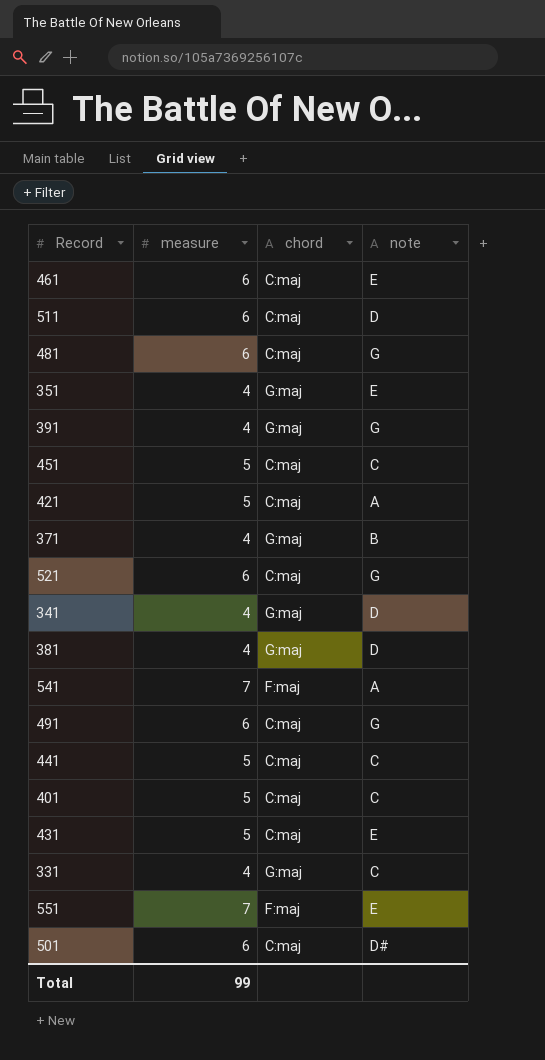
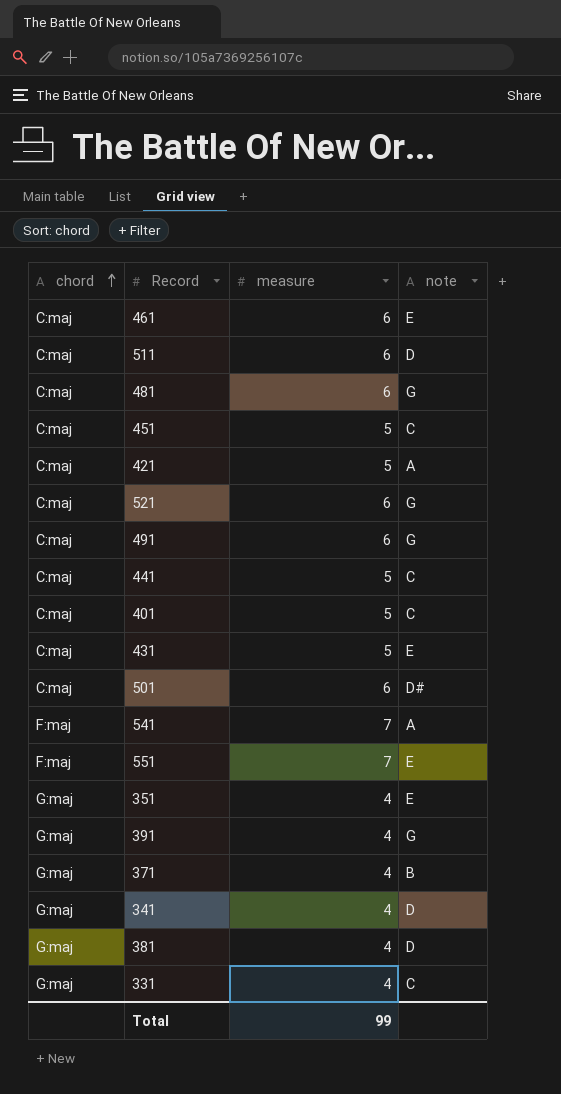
row order: none -> chord ascending
column chord | position: 3 -> 1

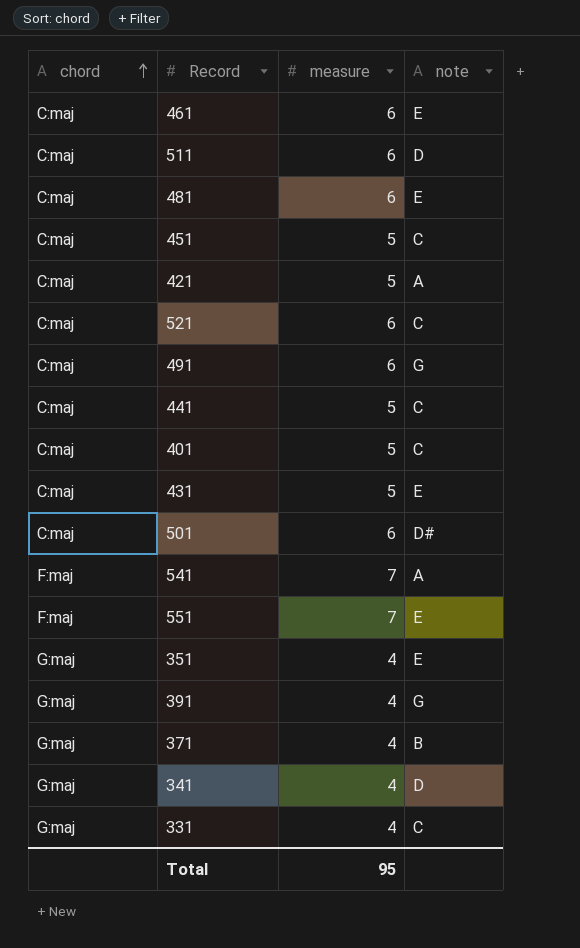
row 381: G:maj | 4 | D -> none
481 | note: G -> E
521 | note: G -> C
Total | measure: 99 -> 95

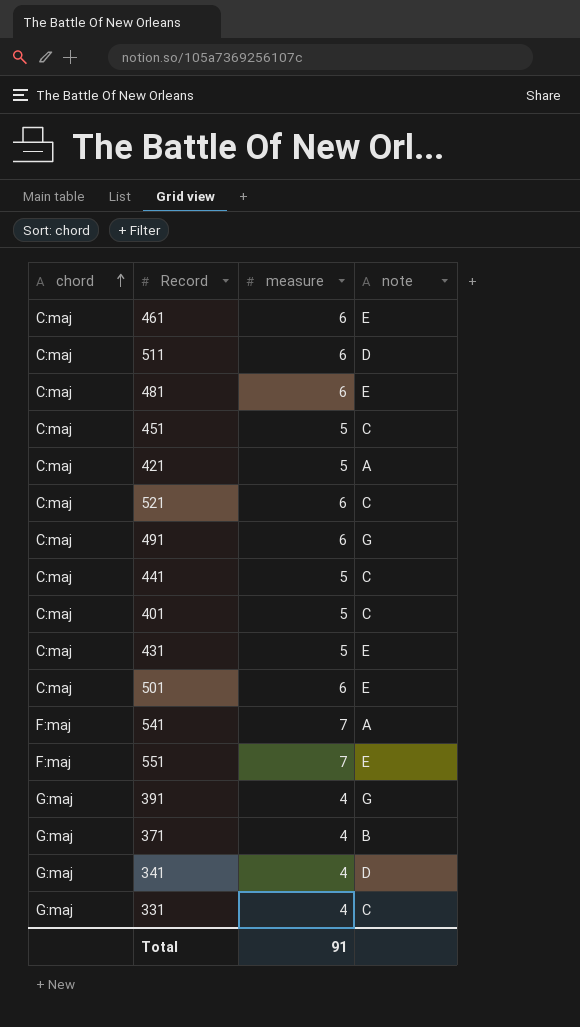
row 351: G:maj | 4 | E -> none
501 | note: D# -> E
Total | measure: 95 -> 91

